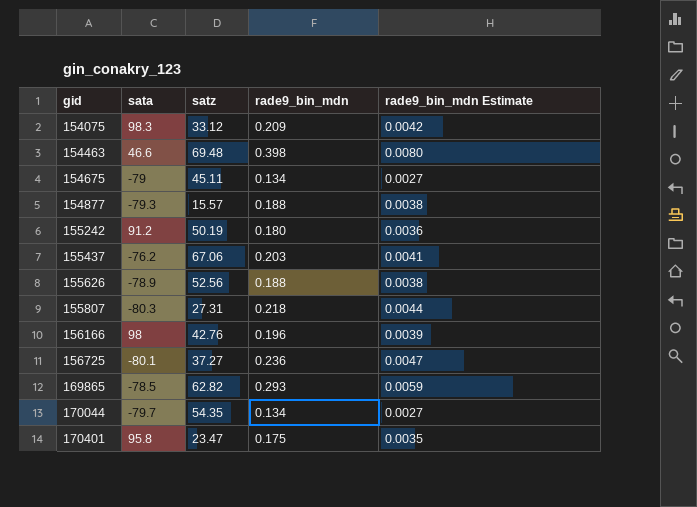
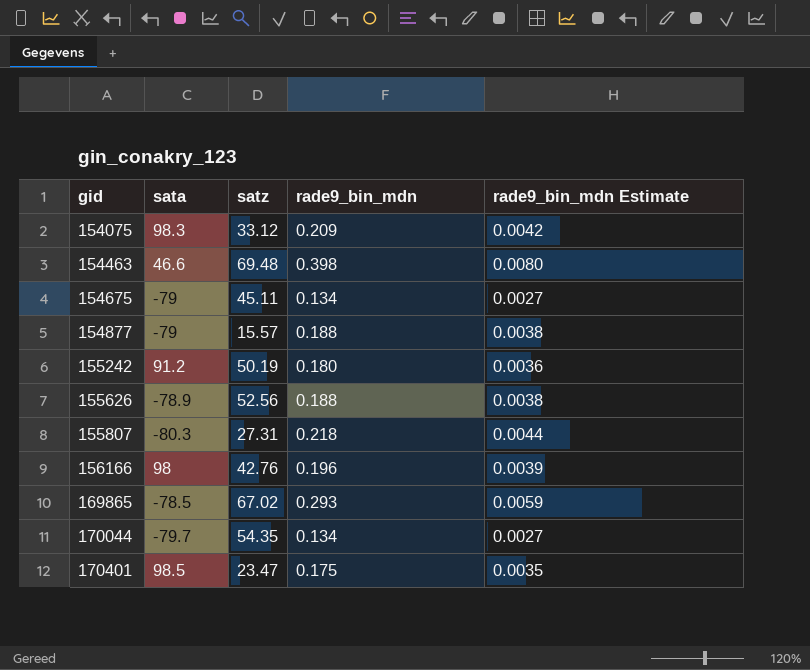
row 155437: -76.2 | 67.06 | 0.203 | 0.0041 -> none
row 156725: -80.1 | 37.27 | 0.236 | 0.0047 -> none
154877 | sata: -79.3 -> -79
169865 | satz: 62.82 -> 67.02
170401 | sata: 95.8 -> 98.5

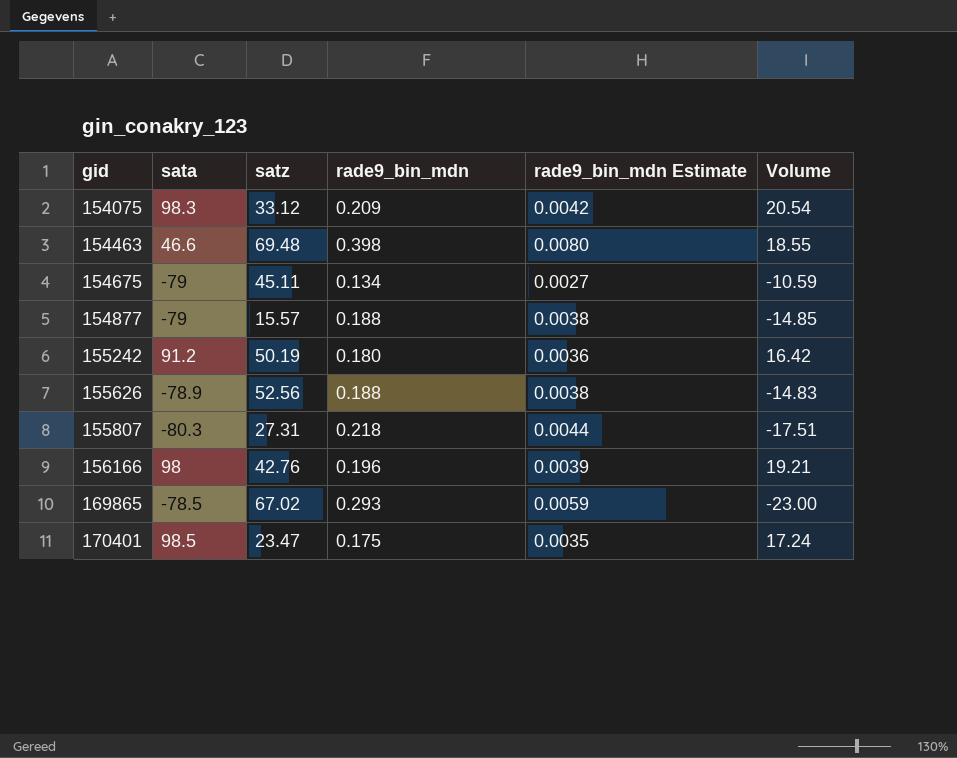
column Volume | formula: none -> [sata] * [rade9_bin_mdn]
row 170044: -79.7 | 54.35 | 0.134 | 0.0027 -> none

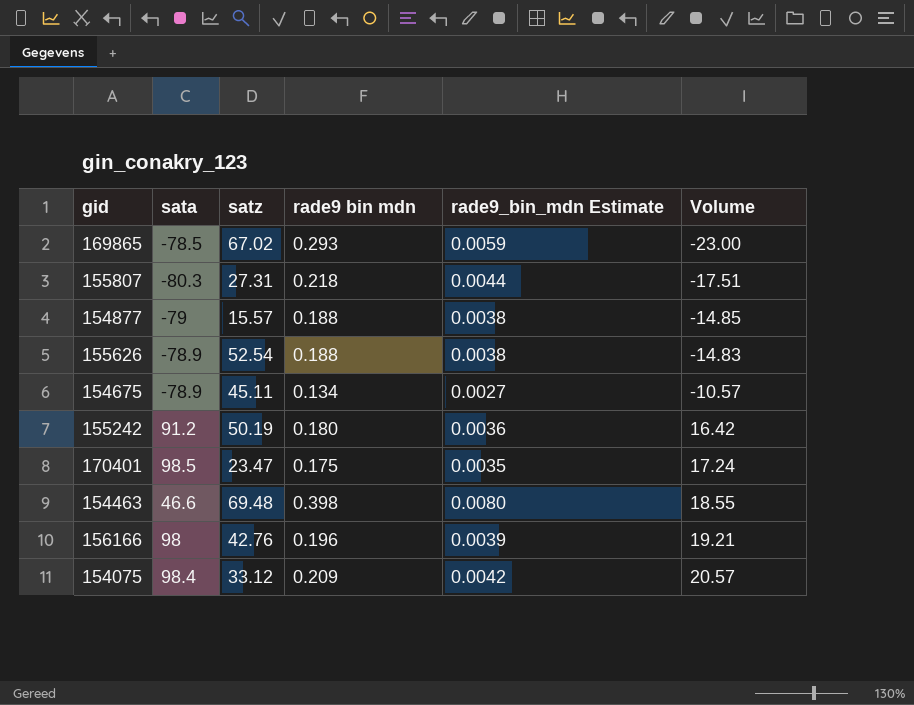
row order: gid ascending -> Volume ascending
column name: rade9_bin_mdn -> rade9 bin mdn
155626 | satz: 52.56 -> 52.54
154675 | sata: -79 -> -78.9
154675 | Volume: -10.59 -> -10.57
154075 | sata: 98.3 -> 98.4
154075 | Volume: 20.54 -> 20.57

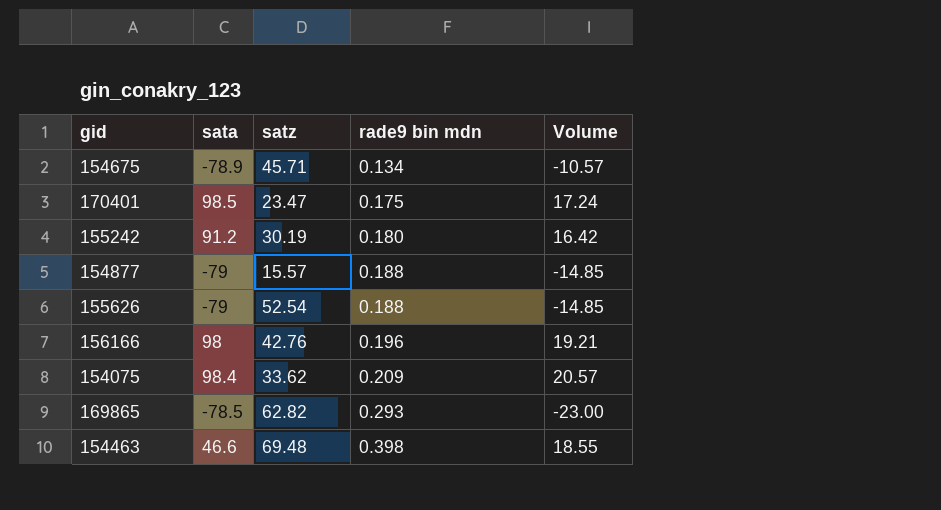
row order: Volume ascending -> rade9 bin mdn ascending
column rade9_bin_mdn Estimate | formula: [rade9 bin mdn] * 0.02 -> none
row 155807: -80.3 | 27.31 | 0.218 | 0.0044 | -17.51 -> none
154675 | satz: 45.11 -> 45.71
155242 | satz: 50.19 -> 30.19
155626 | sata: -78.9 -> -79
155626 | Volume: -14.83 -> -14.85
154075 | satz: 33.12 -> 33.62
169865 | satz: 67.02 -> 62.82

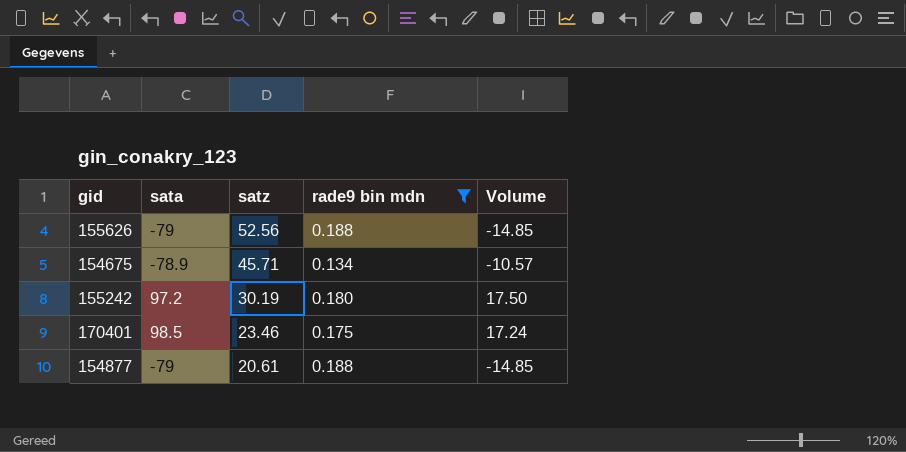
filter: none -> rade9 bin mdn <= 0.188
row order: rade9 bin mdn ascending -> satz descending
155626 | satz: 52.54 -> 52.56
155242 | sata: 91.2 -> 97.2
155242 | Volume: 16.42 -> 17.50
170401 | satz: 23.47 -> 23.46
154877 | satz: 15.57 -> 20.61

